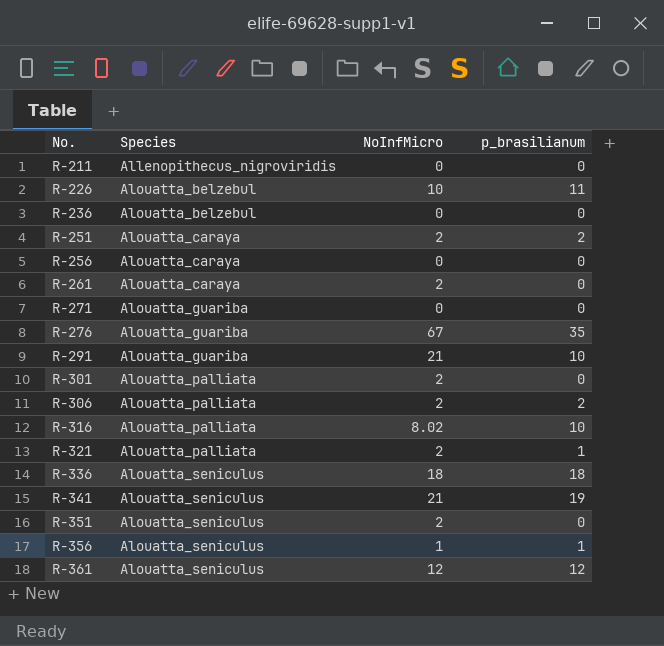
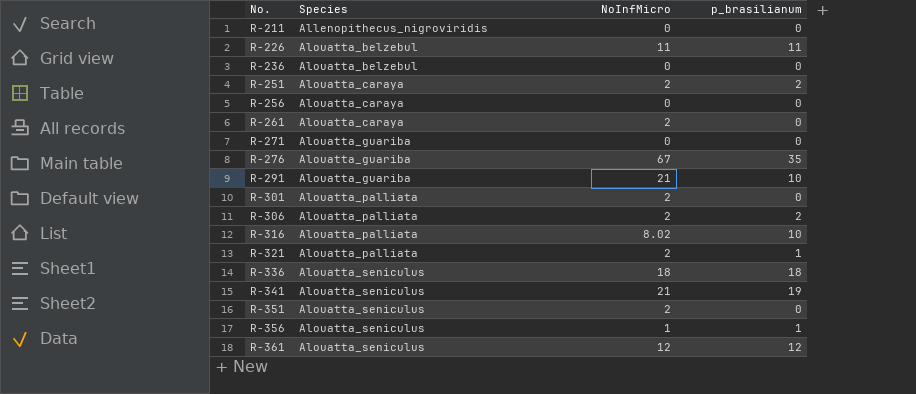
R-226 | NoInfMicro: 10 -> 11

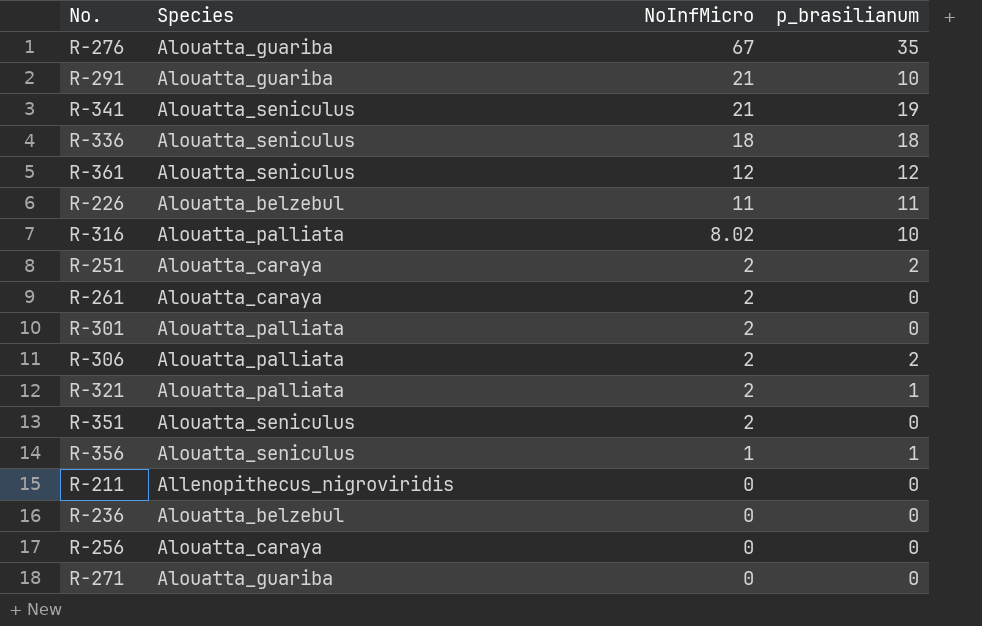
row order: No. ascending -> NoInfMicro descending

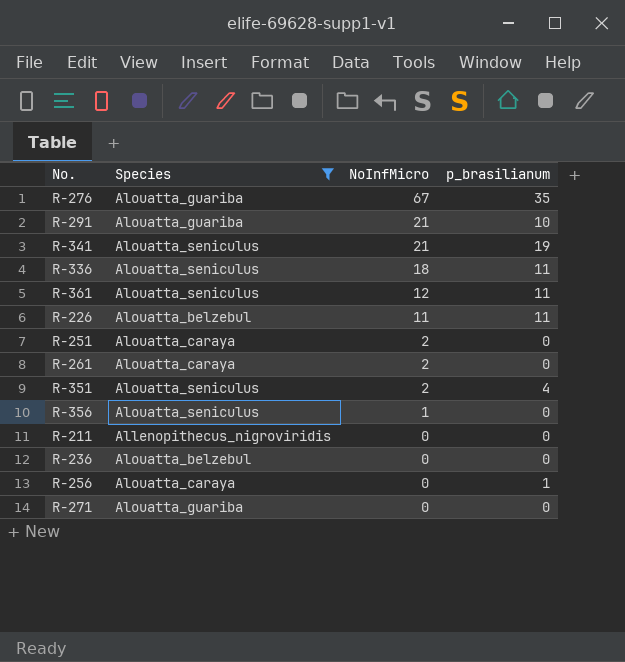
filter: none -> Species != Alouatta_palliata
R-336 | p_brasilianum: 18 -> 11
R-361 | p_brasilianum: 12 -> 11
R-251 | p_brasilianum: 2 -> 0
R-351 | p_brasilianum: 0 -> 4
R-356 | p_brasilianum: 1 -> 0
R-256 | p_brasilianum: 0 -> 1

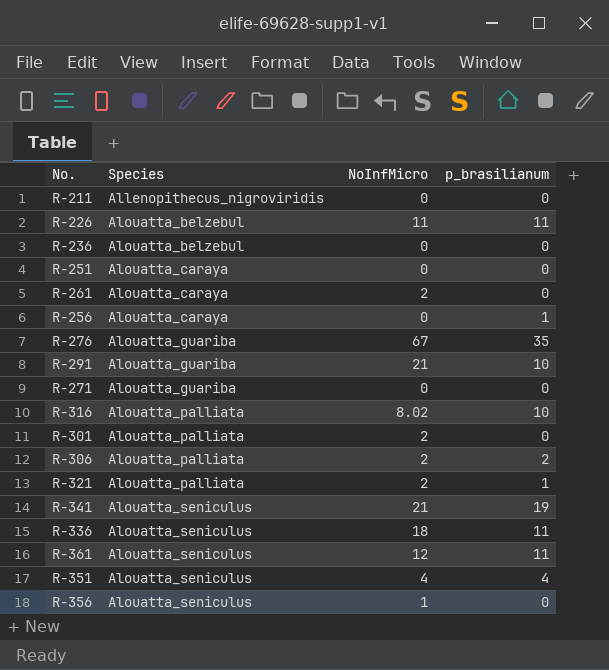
filter: Species != Alouatta_palliata -> none
row order: NoInfMicro descending -> Species ascending
R-251 | NoInfMicro: 2 -> 0
R-351 | NoInfMicro: 2 -> 4

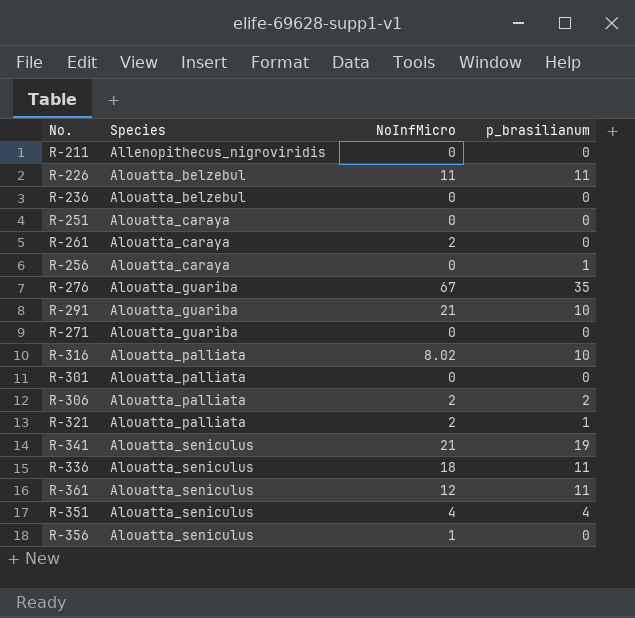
R-301 | NoInfMicro: 2 -> 0

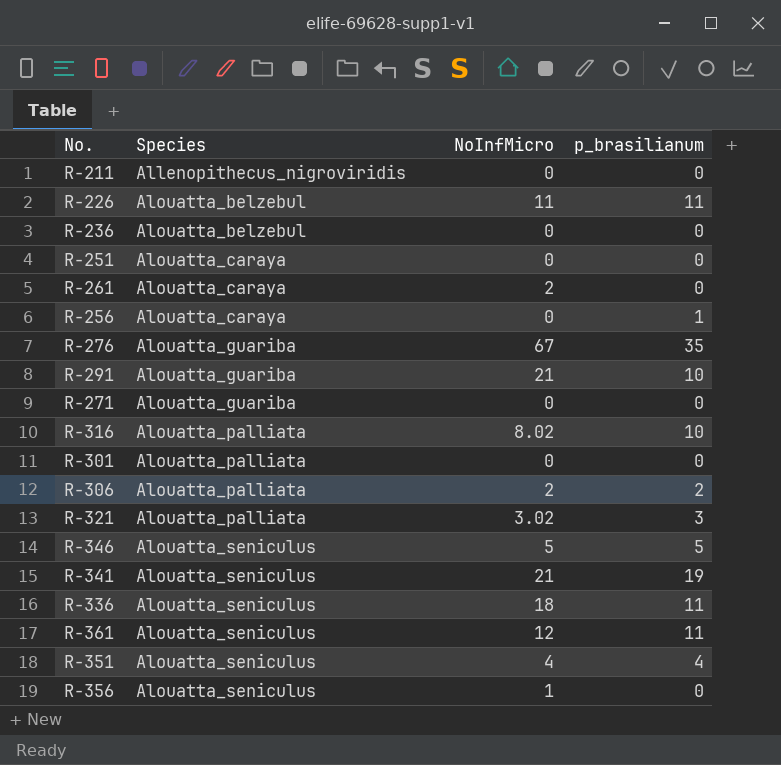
R-321 | NoInfMicro: 2 -> 3.02
R-321 | p_brasilianum: 1 -> 3
row R-346: none -> Alouatta_seniculus | 5 | 5

